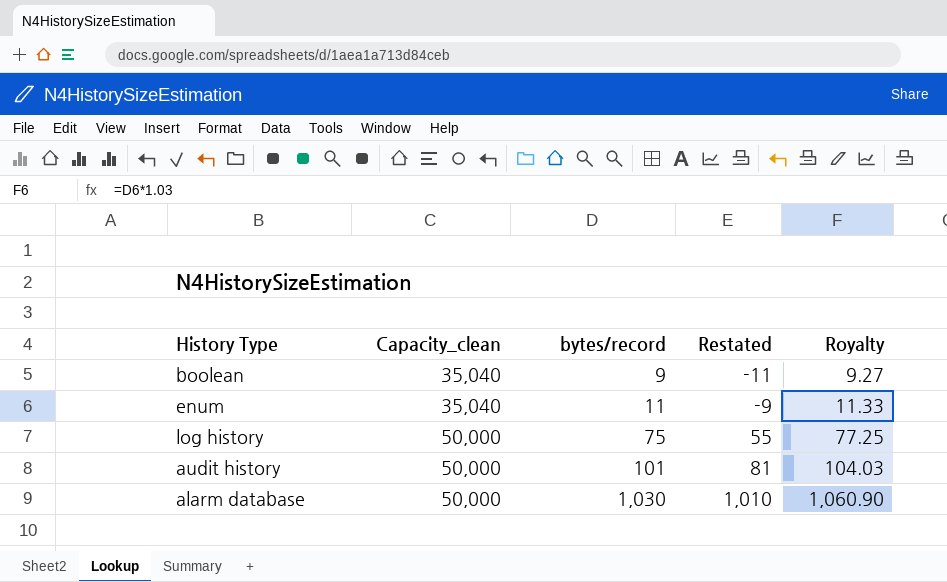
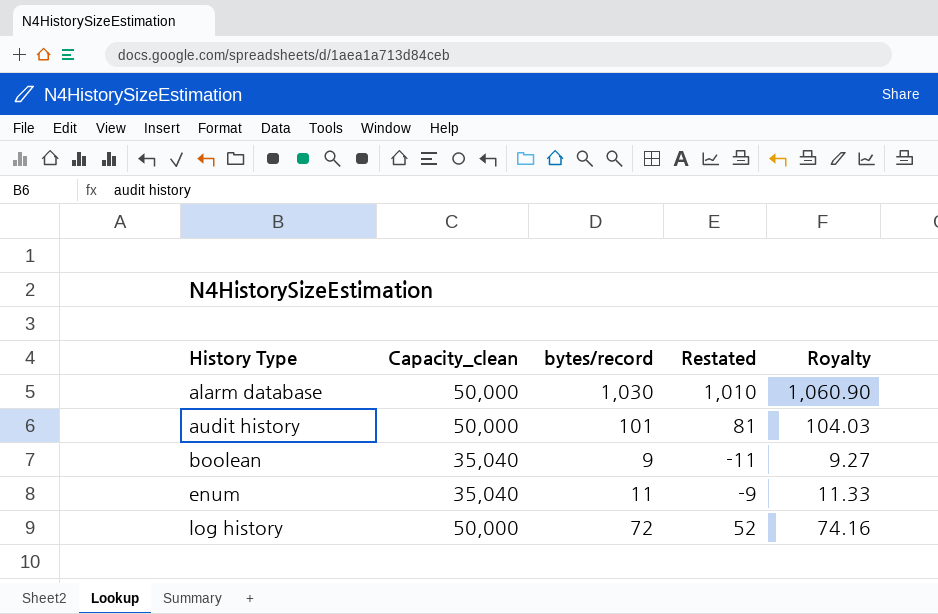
row order: Capacity_clean ascending -> History Type ascending
log history | bytes/record: 75 -> 72
log history | Restated: 55 -> 52
log history | Royalty: 77.25 -> 74.16

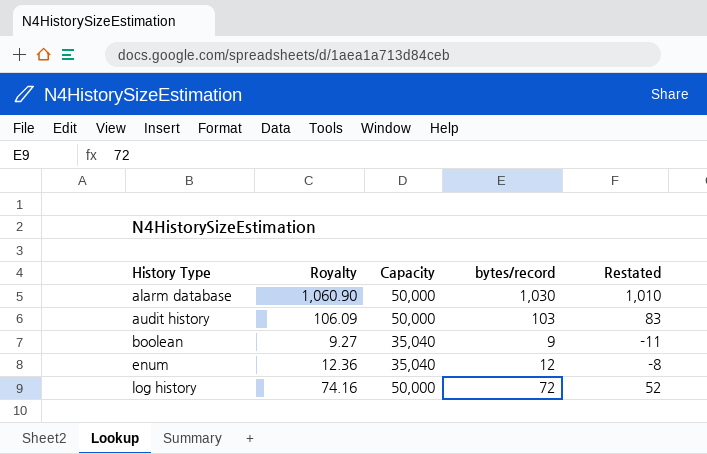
column Royalty | position: 5 -> 2
column name: Capacity_clean -> Capacity
audit history | Royalty: 104.03 -> 106.09
audit history | bytes/record: 101 -> 103
audit history | Restated: 81 -> 83
enum | Royalty: 11.33 -> 12.36
enum | bytes/record: 11 -> 12
enum | Restated: -9 -> -8

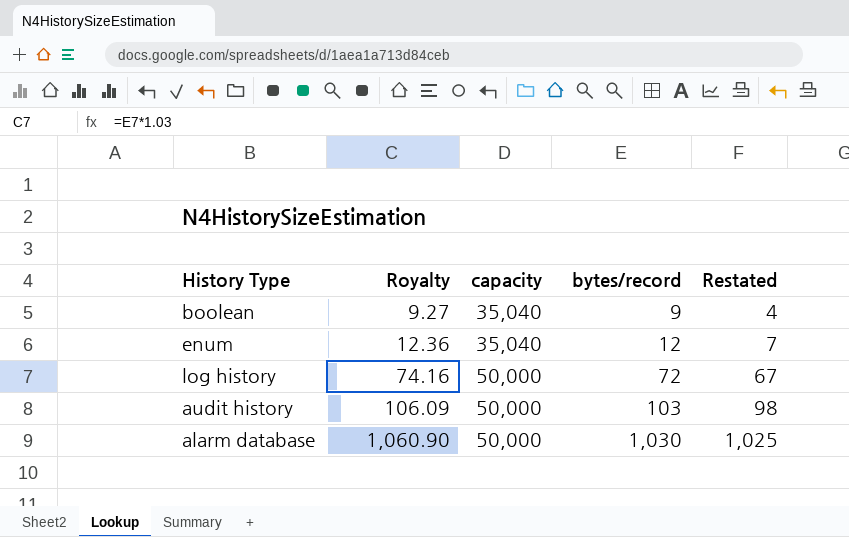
row order: History Type ascending -> Royalty ascending
column name: Capacity -> capacity
column Restated | formula: [bytes/record] - 20 -> [bytes/record] - 5

